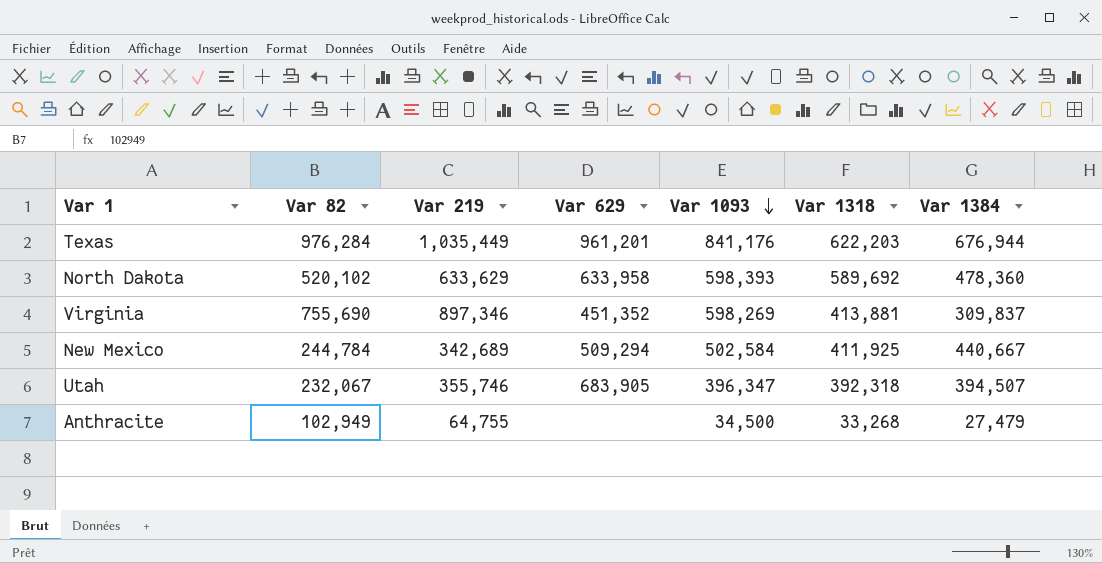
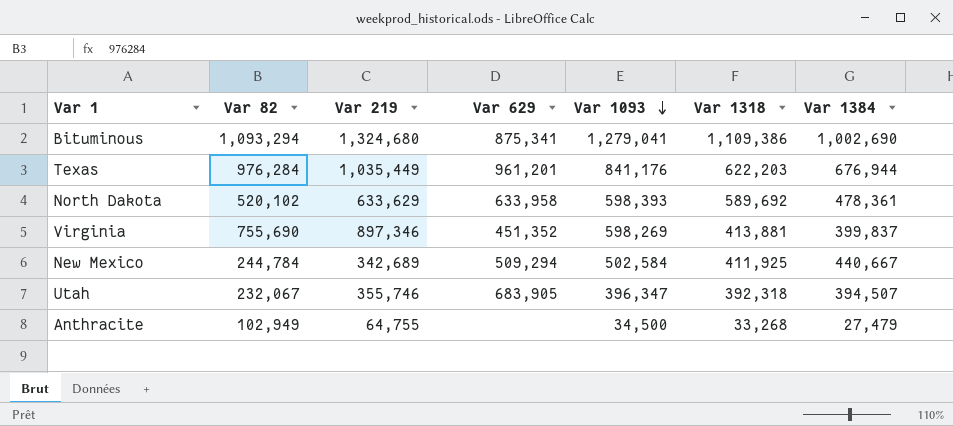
row Bituminous: none -> 1,093,294 | 1,324,680 | 875,341 | 1,279,041 | 1,109,386 | 1,002,690
North Dakota | Var 1384: 478,360 -> 478,361
Virginia | Var 1384: 309,837 -> 399,837

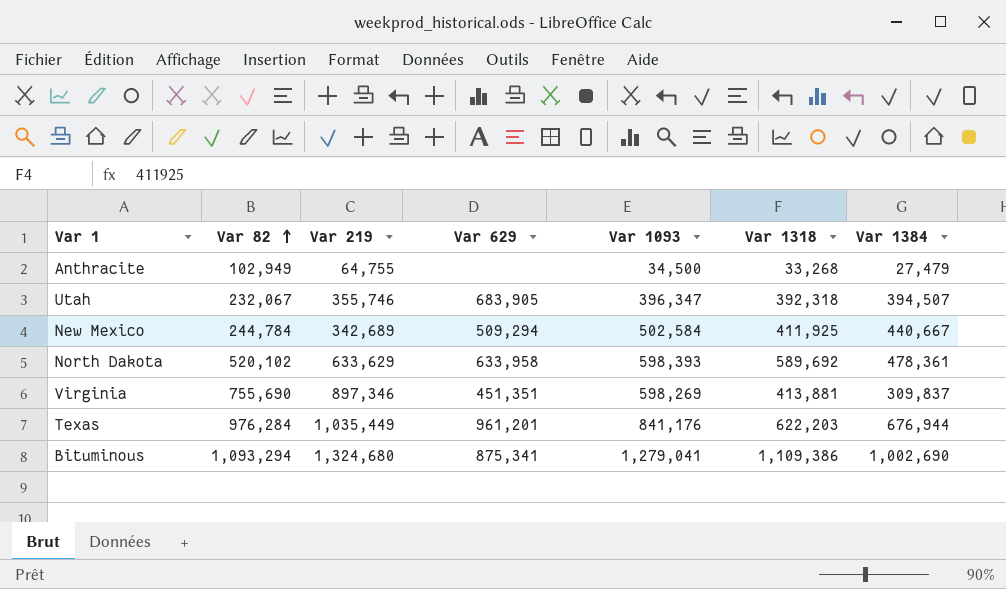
row order: Var 1093 descending -> Var 82 ascending
Virginia | Var 629: 451,352 -> 451,351
Virginia | Var 1384: 399,837 -> 309,837

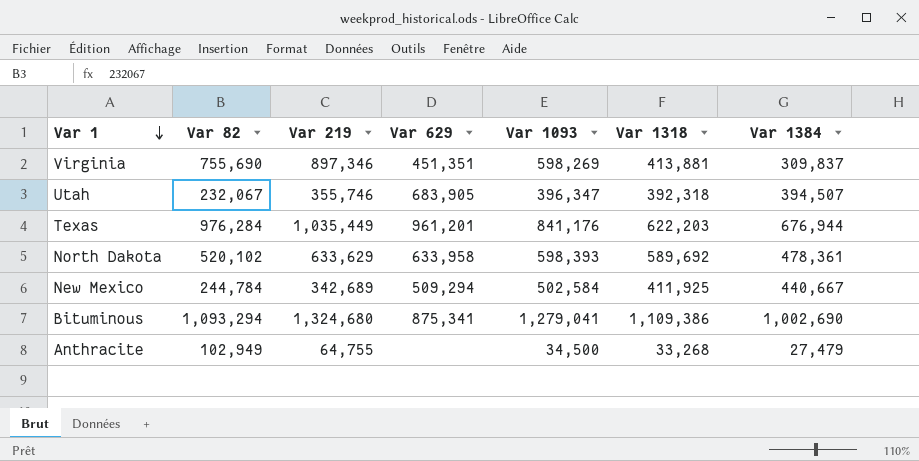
row order: Var 82 ascending -> Var 1 descending

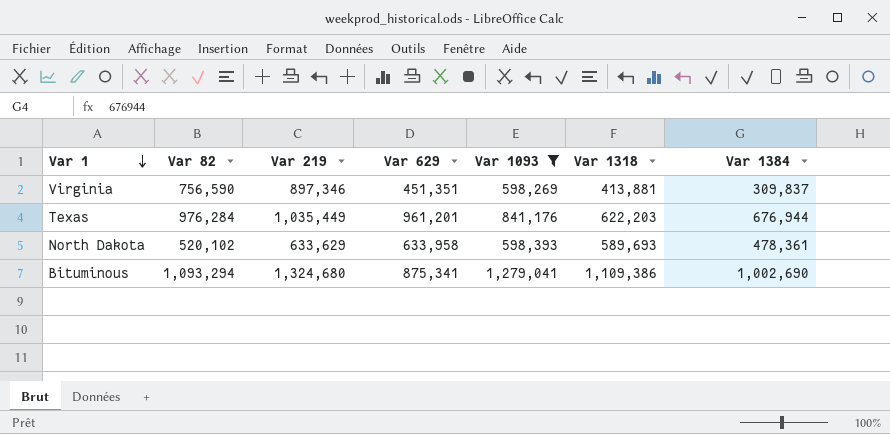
filter: none -> Var 1093 >= 598,269
Virginia | Var 82: 755,690 -> 756,590
North Dakota | Var 1318: 589,692 -> 589,693

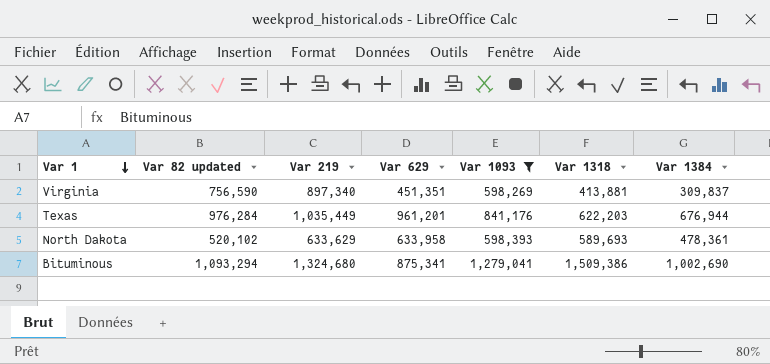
column name: Var 82 -> Var 82 updated
Virginia | Var 219: 897,346 -> 897,340
Bituminous | Var 1318: 1,109,386 -> 1,509,386

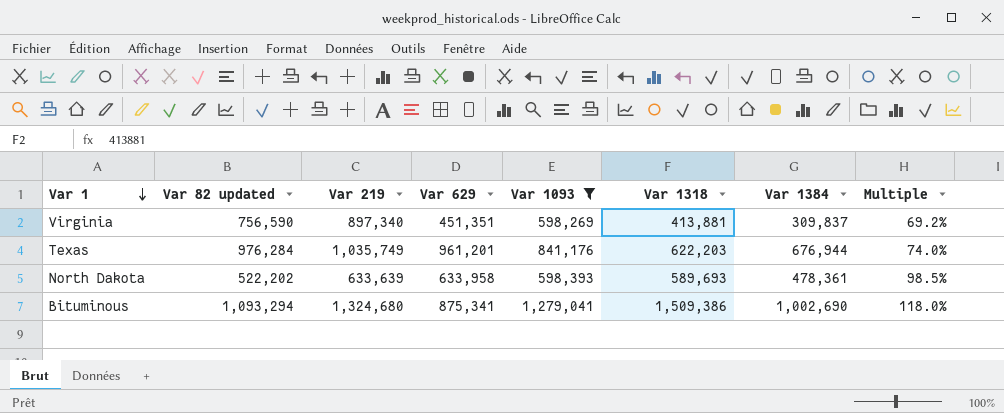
column Multiple | formula: none -> [Var 1318] / [Var 1093]
Texas | Var 219: 1,035,449 -> 1,035,749
North Dakota | Var 82 updated: 520,102 -> 522,202
North Dakota | Var 219: 633,629 -> 633,639

